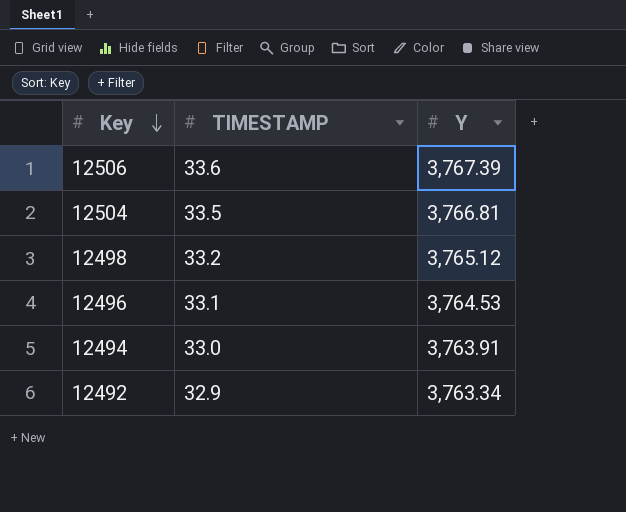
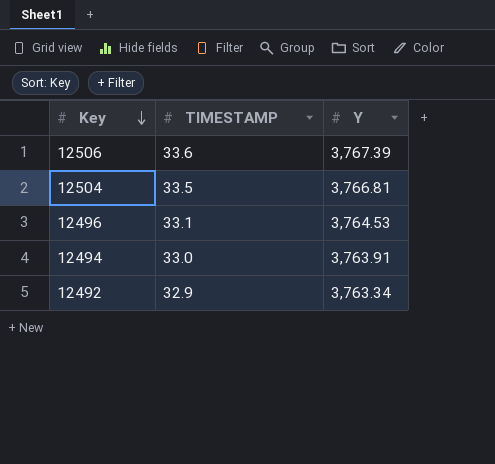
row 12498: 33.2 | 3,765.12 -> none

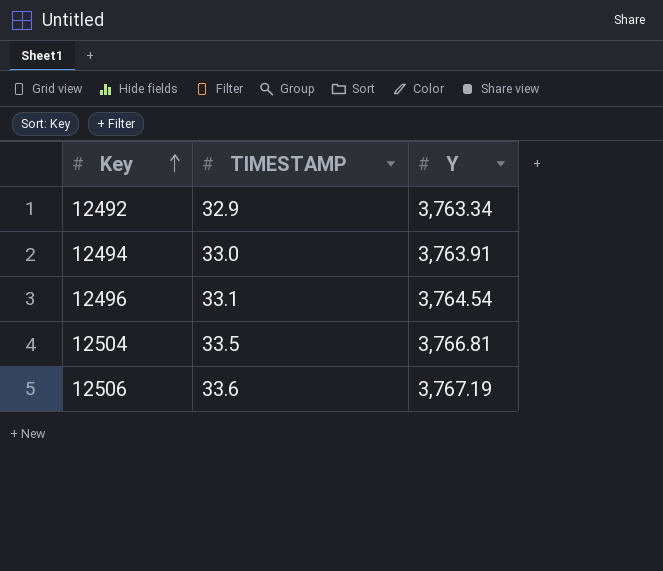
row order: Key descending -> Key ascending
12496 | Y: 3,764.53 -> 3,764.54
12506 | Y: 3,767.39 -> 3,767.19

